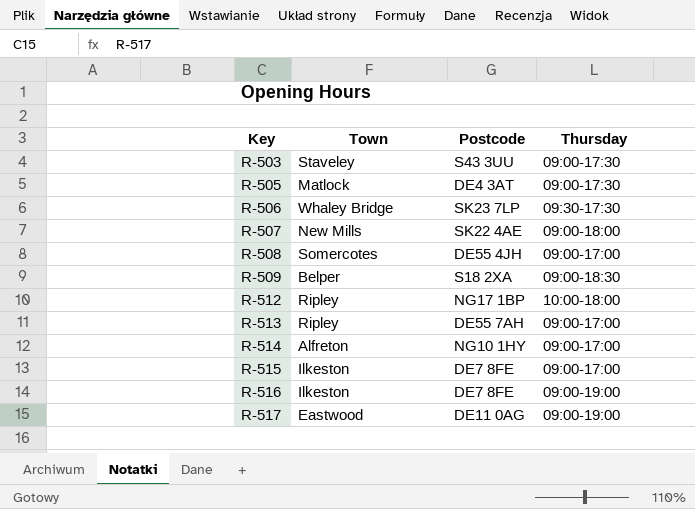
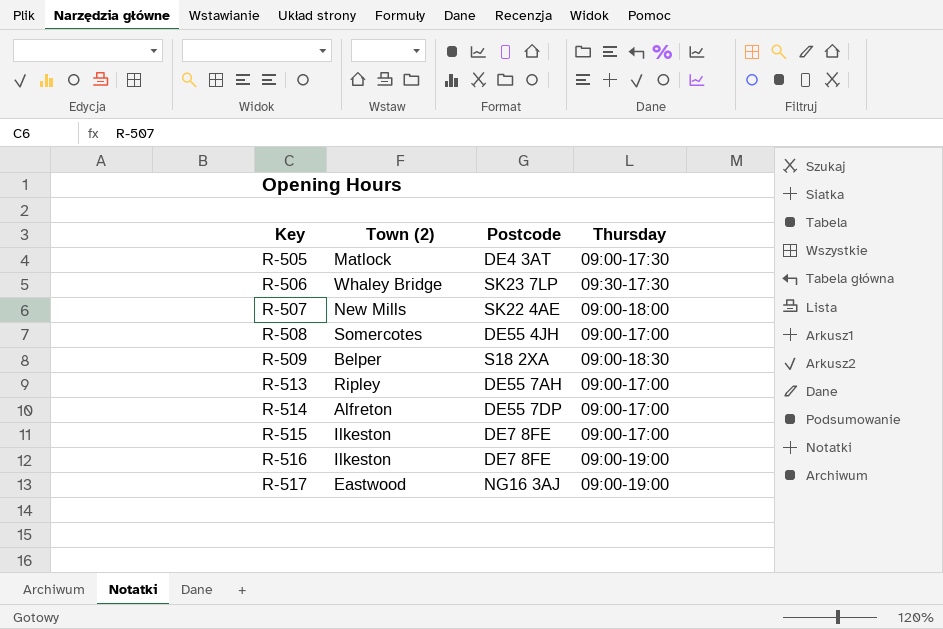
column name: Town -> Town (2)
row R-503: Staveley | S43 3UU | 09:00-17:30 -> none
row R-512: Ripley | NG17 1BP | 10:00-18:00 -> none
R-514 | Postcode: NG10 1HY -> DE55 7DP
R-517 | Postcode: DE11 0AG -> NG16 3AJ

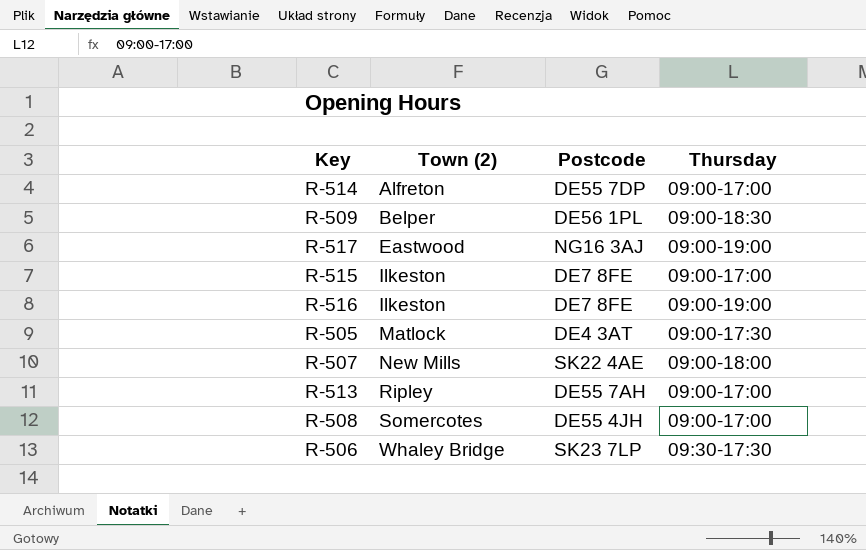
row order: Key ascending -> Town (2) ascending
R-509 | Postcode: S18 2XA -> DE56 1PL

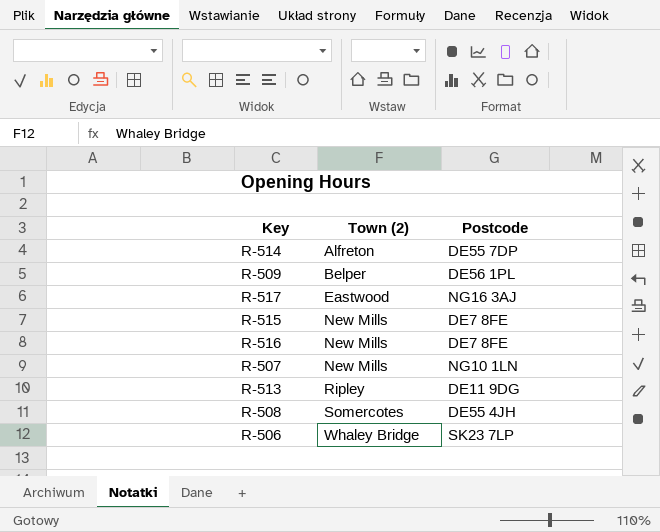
column Thursday | position: 4 -> none
row R-505: Matlock | DE4 3AT | 09:00-17:30 -> none
R-515 | Town (2): Ilkeston -> New Mills
R-516 | Town (2): Ilkeston -> New Mills
R-507 | Postcode: SK22 4AE -> NG10 1LN
R-513 | Postcode: DE55 7AH -> DE11 9DG

